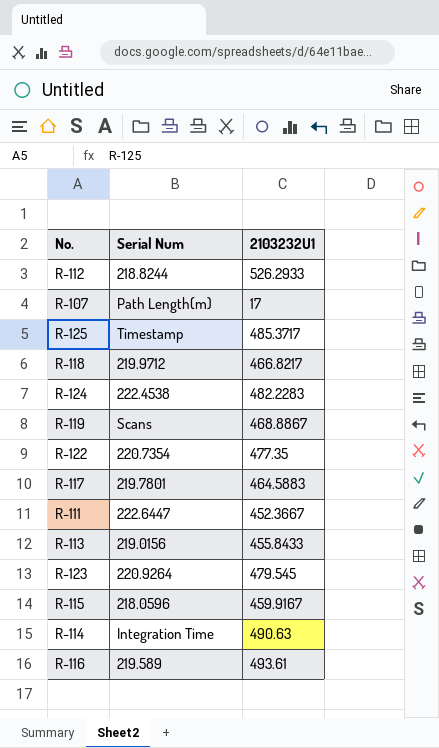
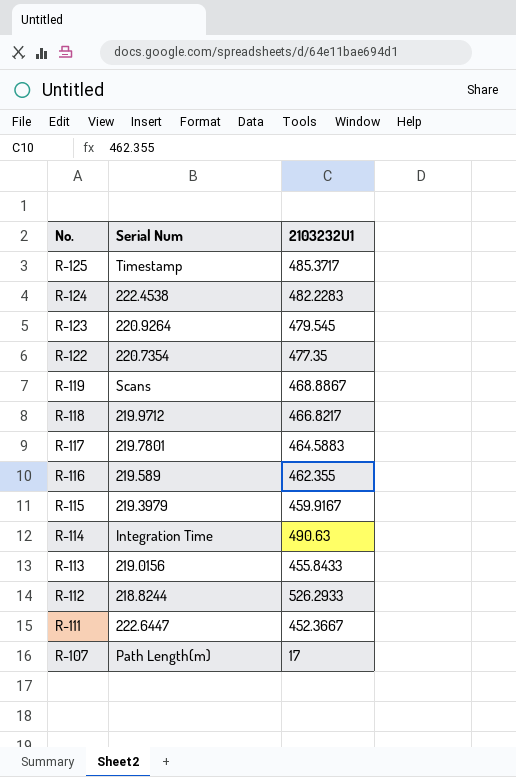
row order: none -> No. descending
R-116 | 2103232U1: 493.61 -> 462.355
R-115 | Serial Num: 218.0596 -> 219.3979

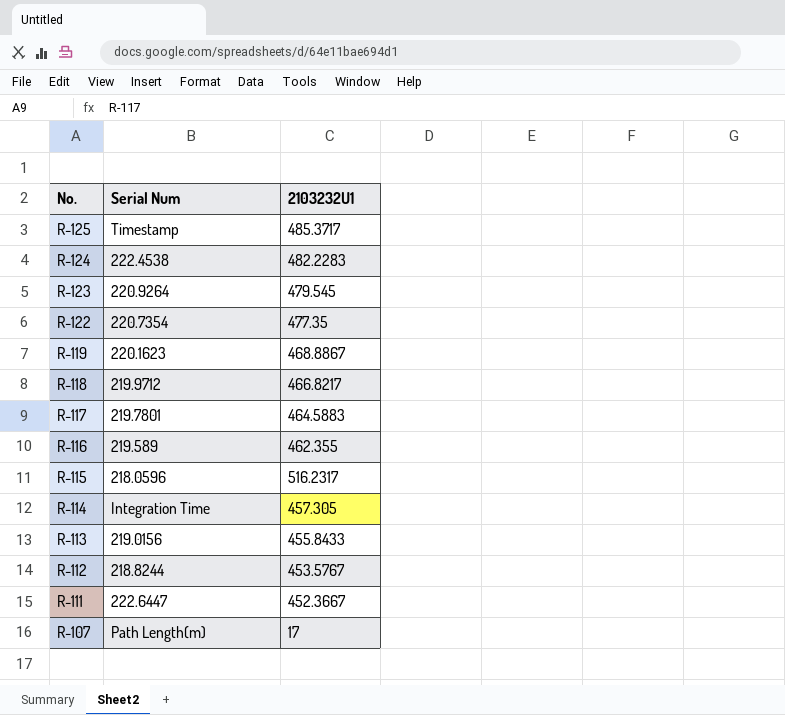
R-119 | Serial Num: Scans -> 220.1623
R-115 | Serial Num: 219.3979 -> 218.0596
R-115 | 2103232U1: 459.9167 -> 516.2317
R-114 | 2103232U1: 490.63 -> 457.305
R-112 | 2103232U1: 526.2933 -> 453.5767

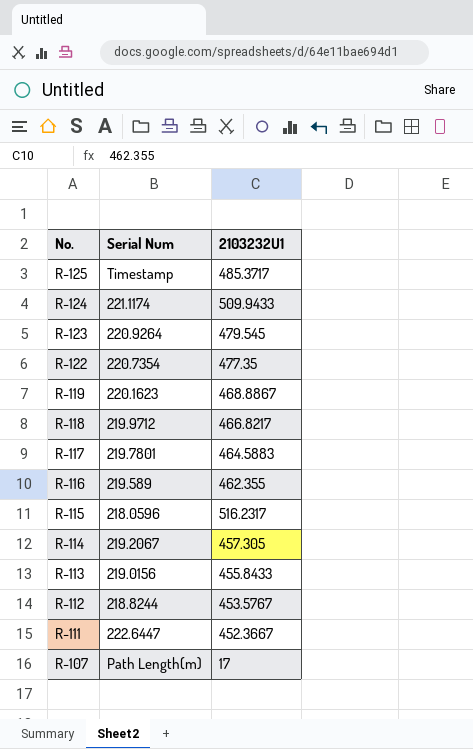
R-124 | Serial Num: 222.4538 -> 221.1174
R-124 | 2103232U1: 482.2283 -> 509.9433
R-114 | Serial Num: Integration Time -> 219.2067

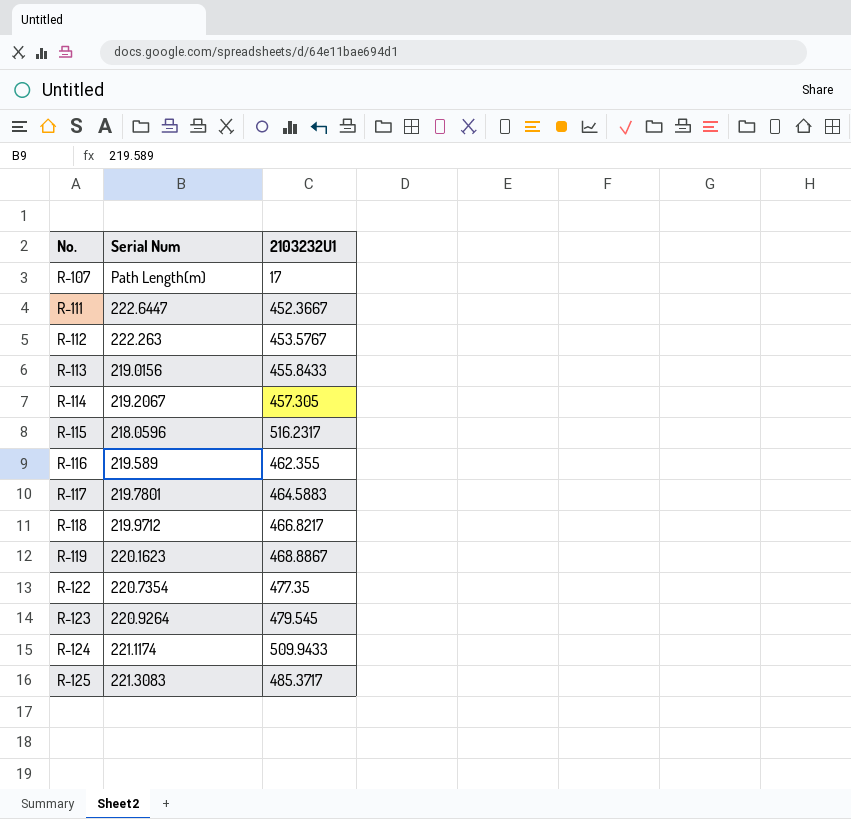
row order: No. descending -> No. ascending
R-112 | Serial Num: 218.8244 -> 222.263
R-125 | Serial Num: Timestamp -> 221.3083

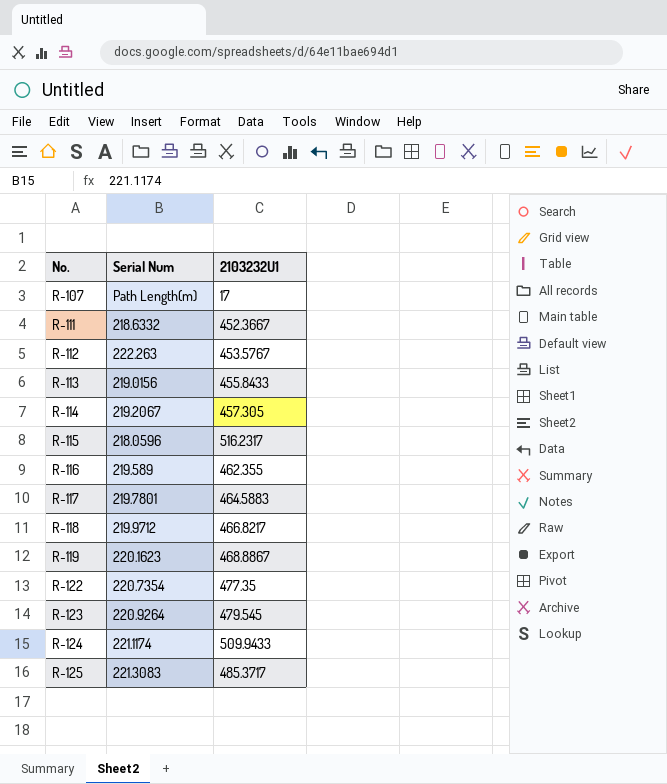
R-111 | Serial Num: 222.6447 -> 218.6332

